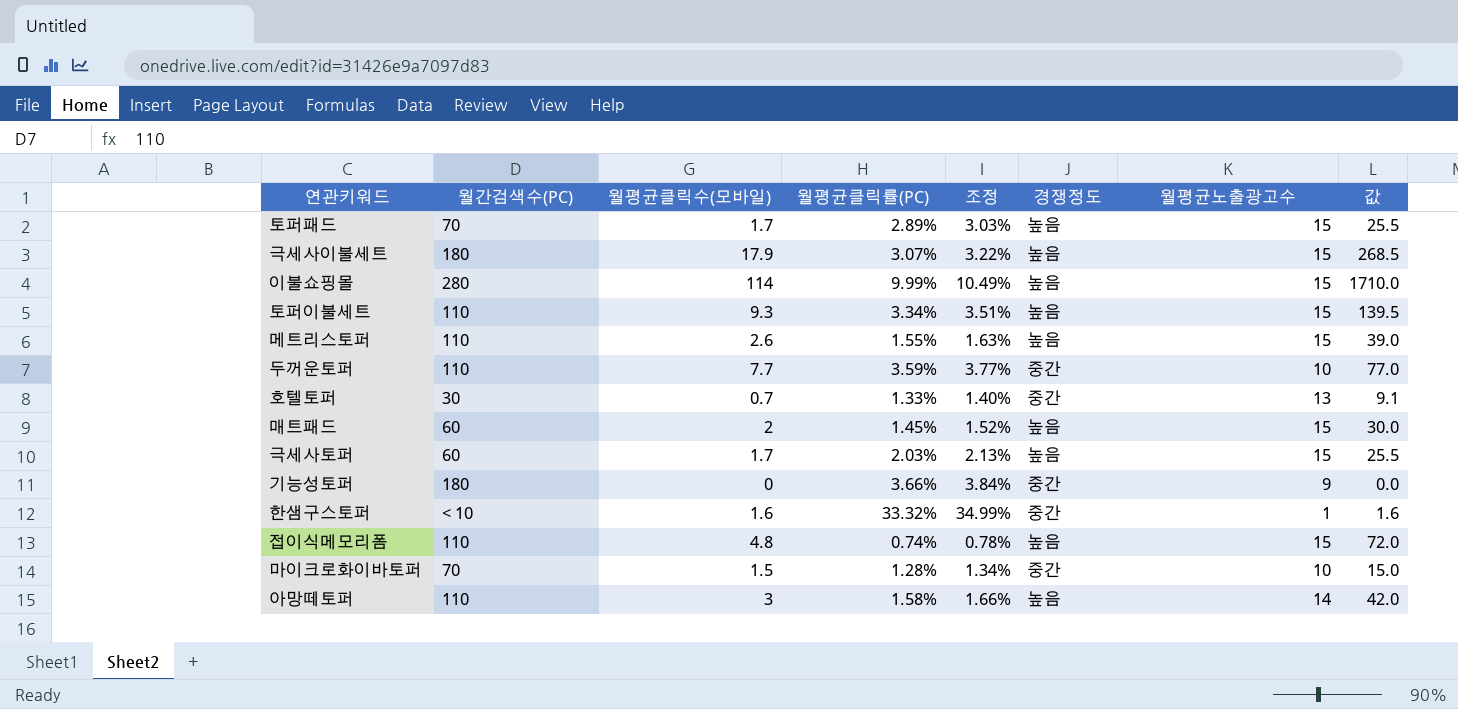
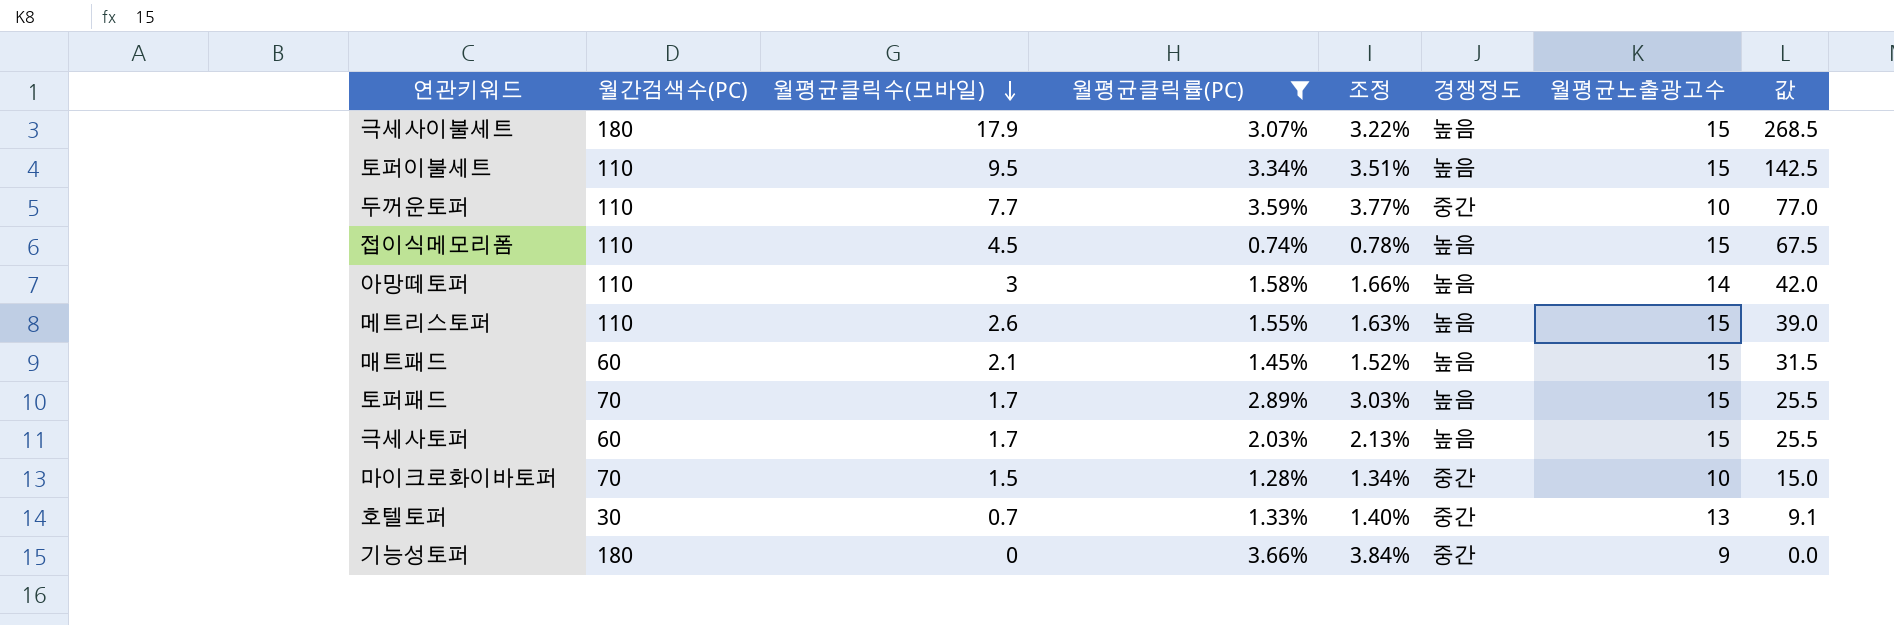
filter: none -> 월평균클릭률(PC) <= 3.66%
row order: none -> 월평균클릭수(모바일) descending
토퍼이불세트 | 월평균클릭수(모바일): 9.3 -> 9.5
토퍼이불세트 | 값: 139.5 -> 142.5
접이식메모리폼 | 월평균클릭수(모바일): 4.8 -> 4.5
접이식메모리폼 | 값: 72.0 -> 67.5
매트패드 | 월평균클릭수(모바일): 2 -> 2.1
매트패드 | 값: 30.0 -> 31.5

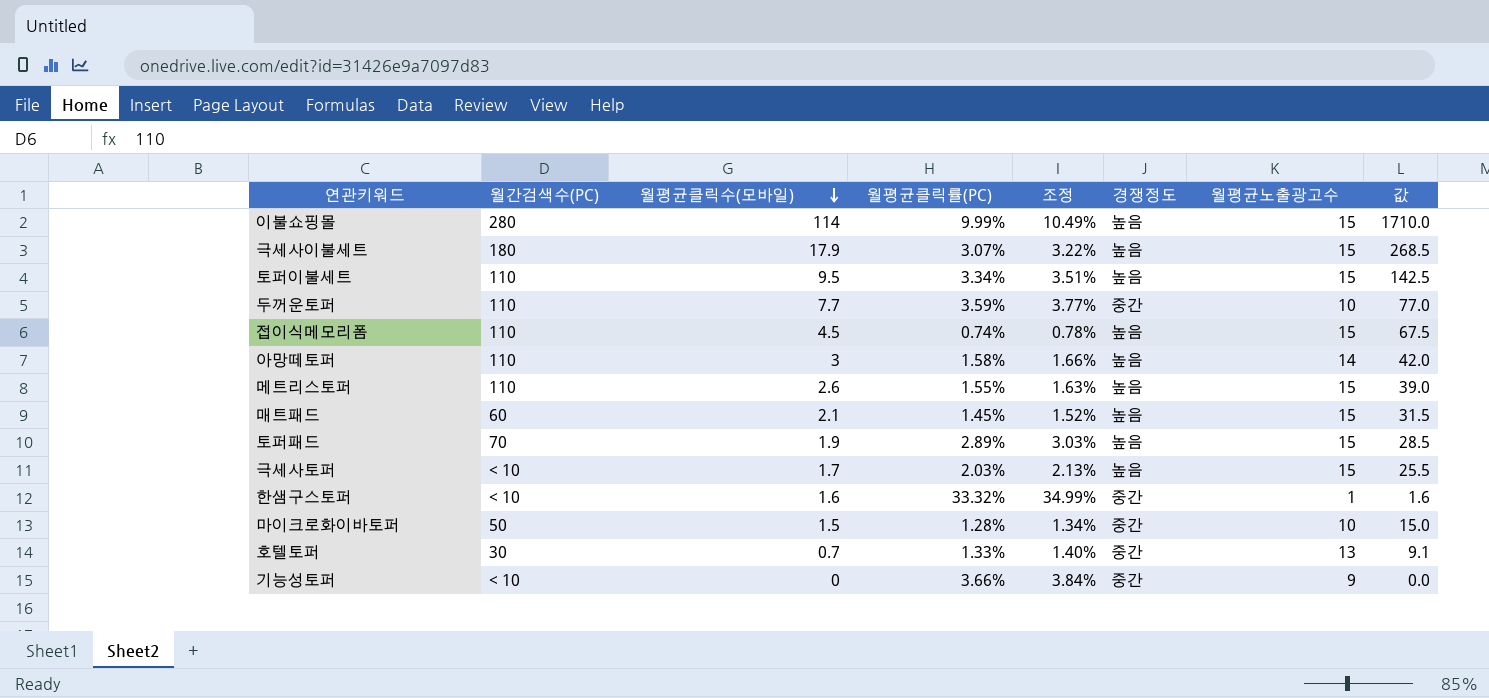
filter: 월평균클릭률(PC) <= 3.66% -> none
토퍼패드 | 월평균클릭수(모바일): 1.7 -> 1.9
토퍼패드 | 값: 25.5 -> 28.5
극세사토퍼 | 월간검색수(PC): 60 -> < 10
마이크로화이바토퍼 | 월간검색수(PC): 70 -> 50
기능성토퍼 | 월간검색수(PC): 180 -> < 10

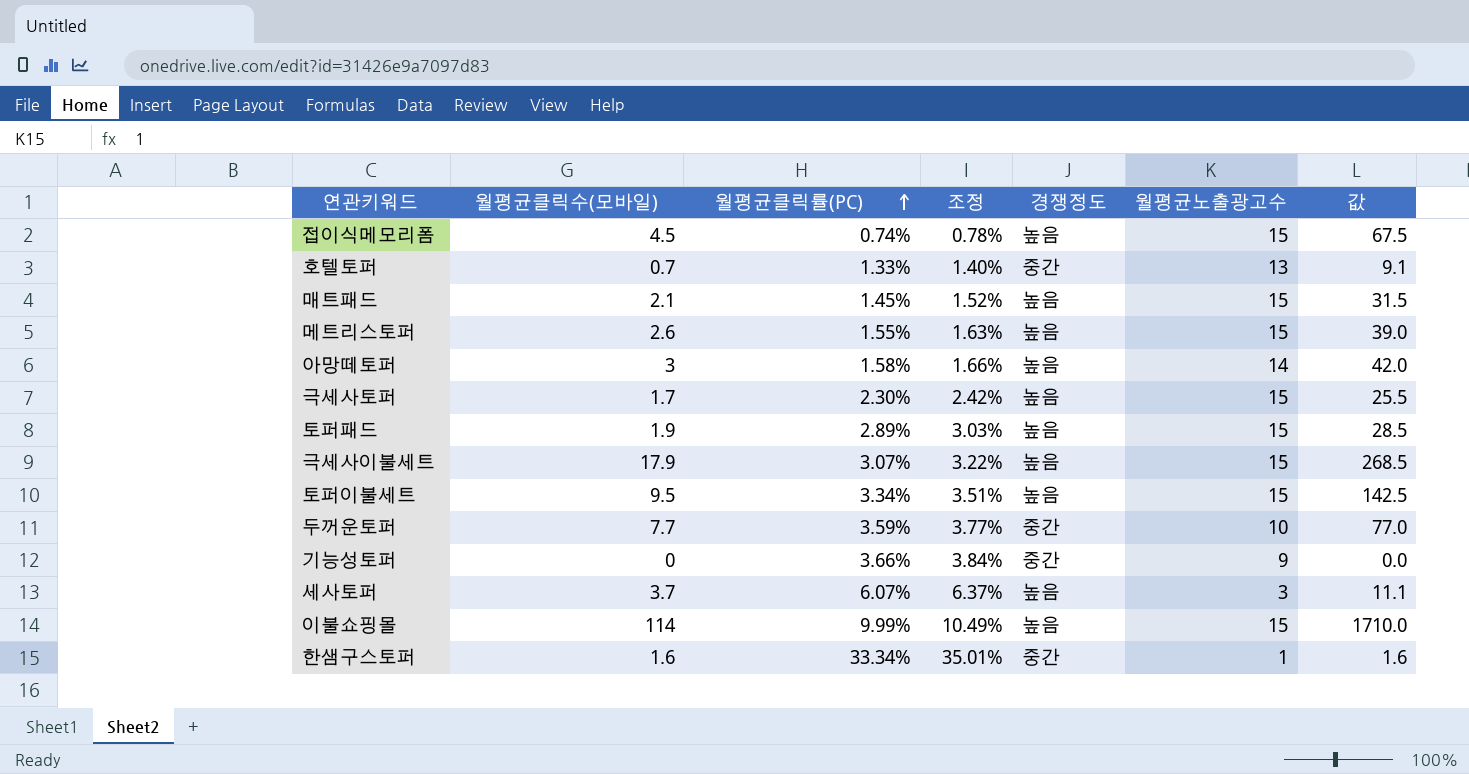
row order: 월평균클릭수(모바일) descending -> 월평균클릭률(PC) ascending
column 월간검색수(PC) | position: 2 -> none
row 마이크로화이바토퍼: 50 | 1.5 | 1.28% | 1.34% | 중간 | 10 | 15.0 -> none
극세사토퍼 | 월평균클릭률(PC): 2.03% -> 2.30%
극세사토퍼 | 조정: 2.13% -> 2.42%
row 세사토퍼: none -> 3.7 | 6.07% | 6.37% | 높음 | 3 | 11.1
한샘구스토퍼 | 월평균클릭률(PC): 33.32% -> 33.34%
한샘구스토퍼 | 조정: 34.99% -> 35.01%

